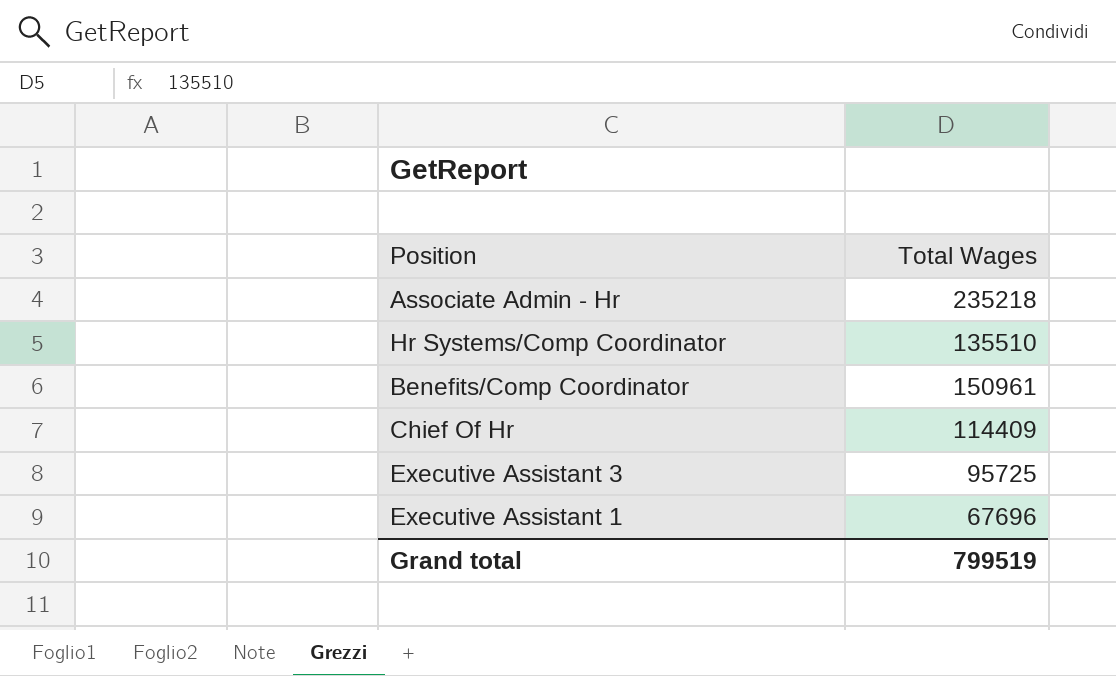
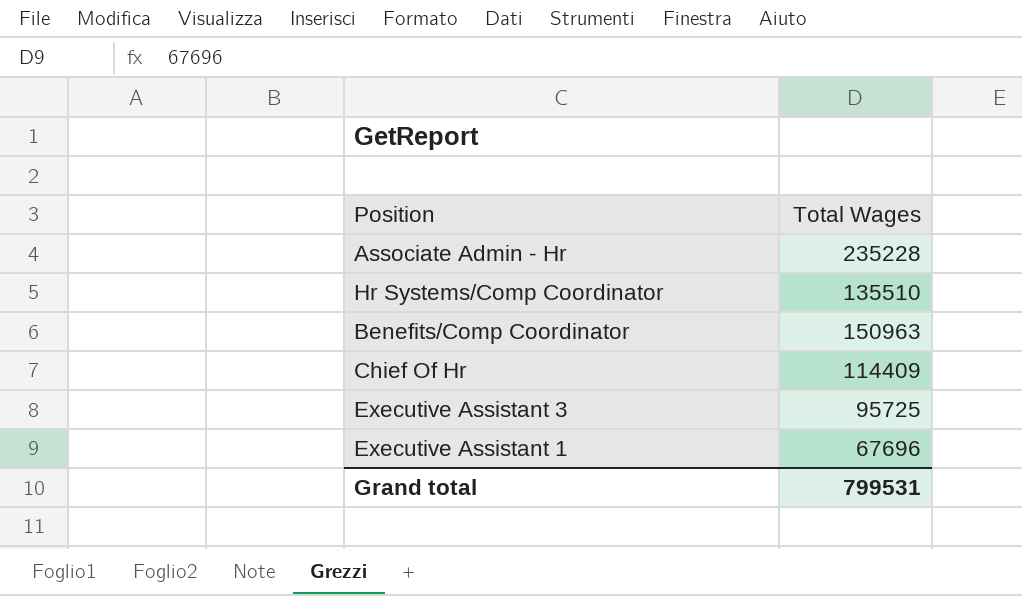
Associate Admin - Hr | Total Wages: 235218 -> 235228
Benefits/Comp Coordinator | Total Wages: 150961 -> 150963
Grand total | Total Wages: 799519 -> 799531

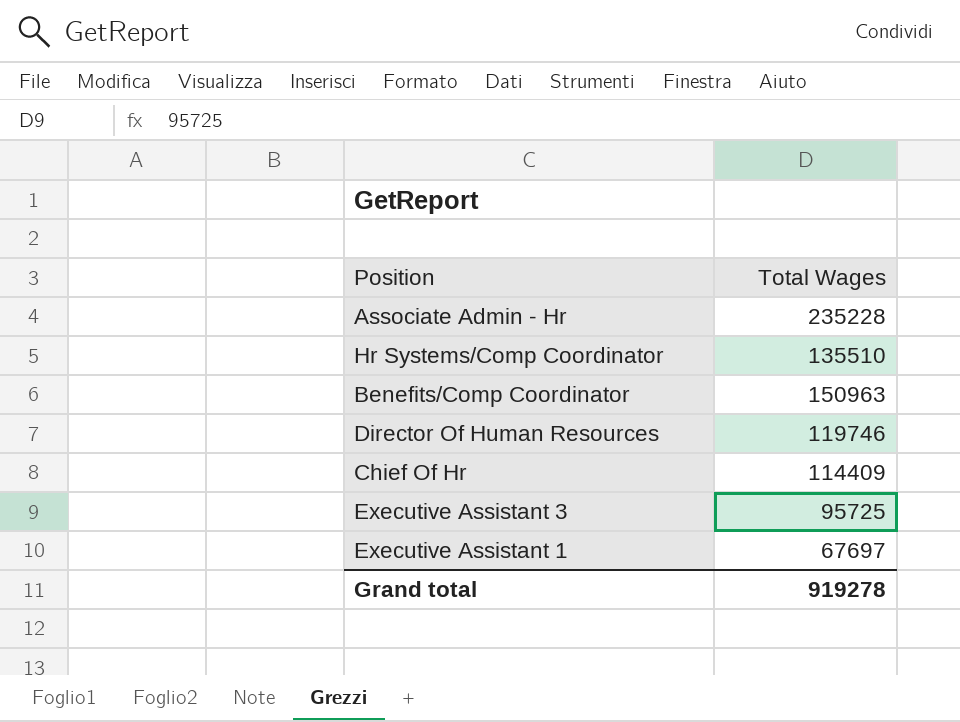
row Director Of Human Resources: none -> 119746
Executive Assistant 1 | Total Wages: 67696 -> 67697
Grand total | Total Wages: 799531 -> 919278

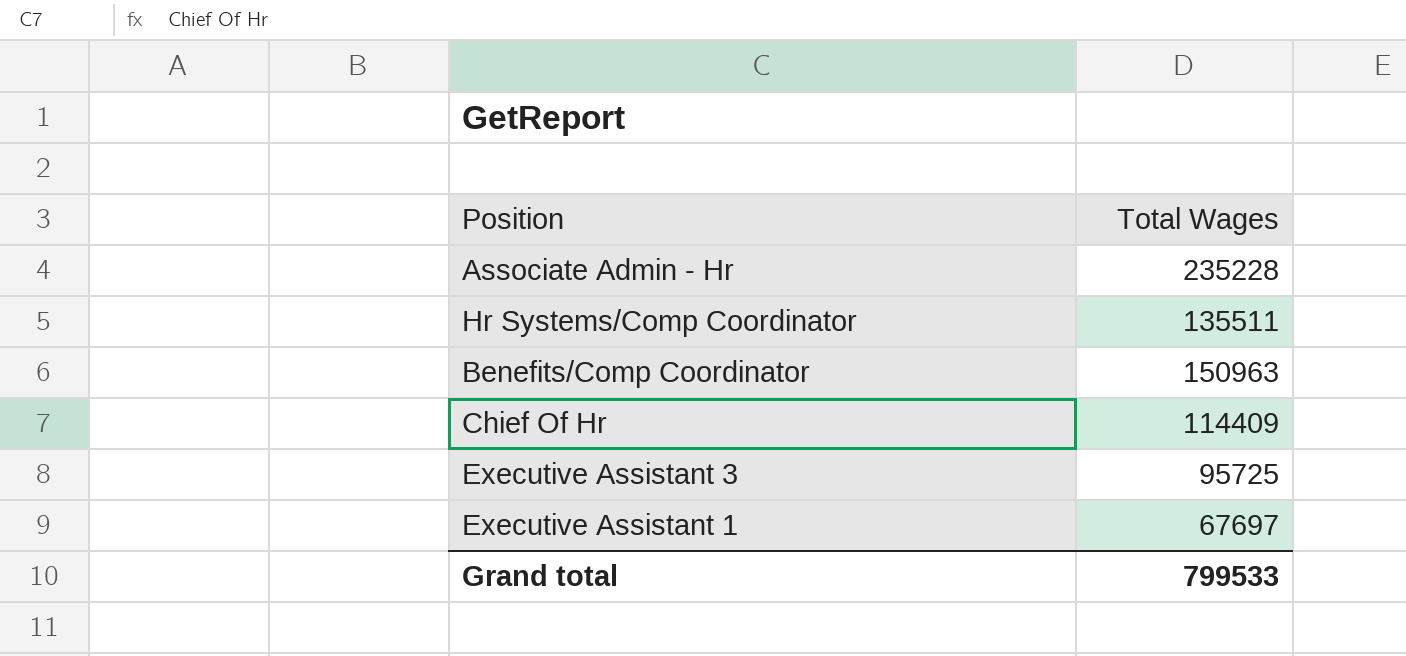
row Director Of Human Resources: 119746 -> none
Hr Systems/Comp Coordinator | Total Wages: 135510 -> 135511
Grand total | Total Wages: 919278 -> 799533

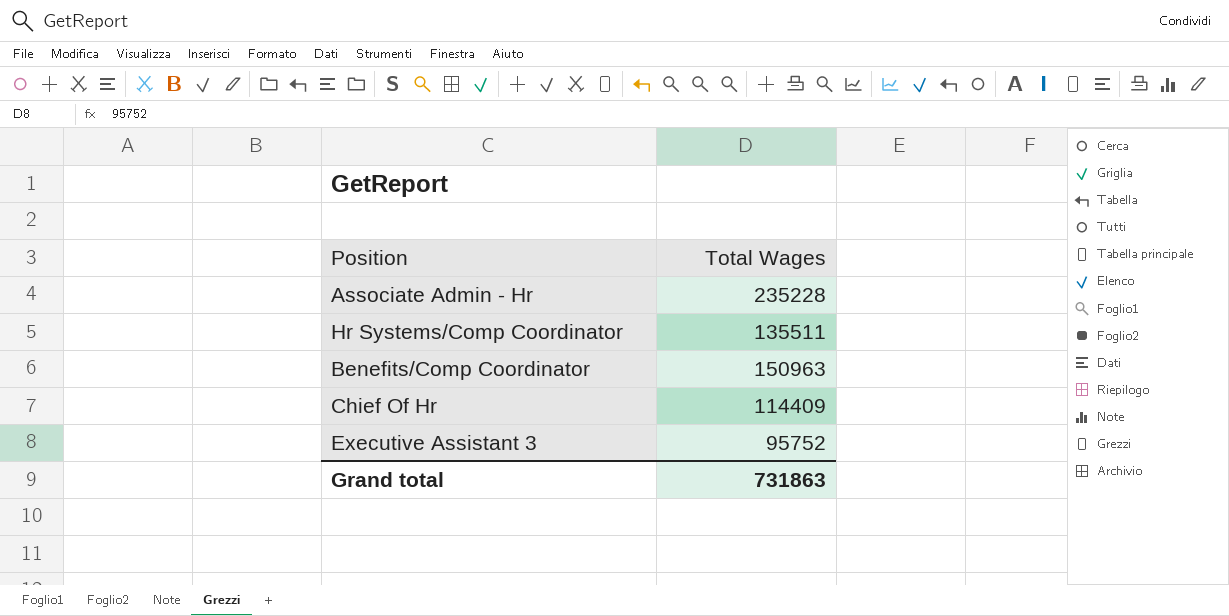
row Executive Assistant 1: 67697 -> none
Executive Assistant 3 | Total Wages: 95725 -> 95752
Grand total | Total Wages: 799533 -> 731863

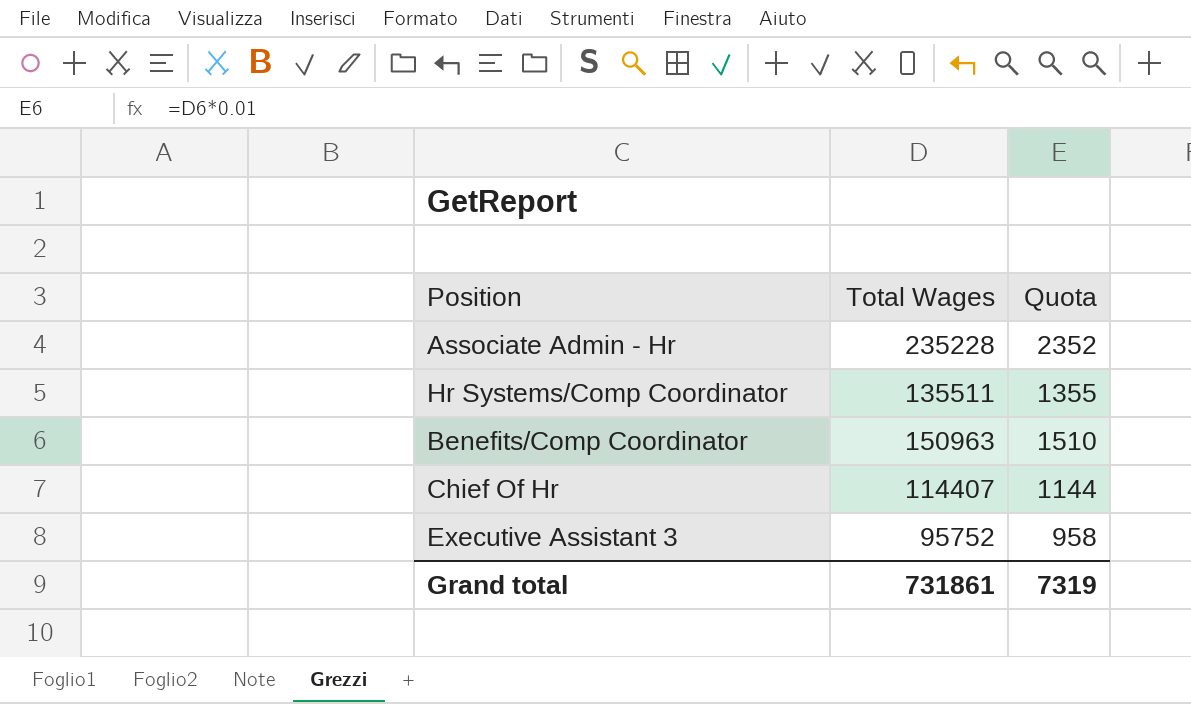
column Quota | formula: none -> [Total Wages] * 0.01
Chief Of Hr | Total Wages: 114409 -> 114407
Grand total | Total Wages: 731863 -> 731861

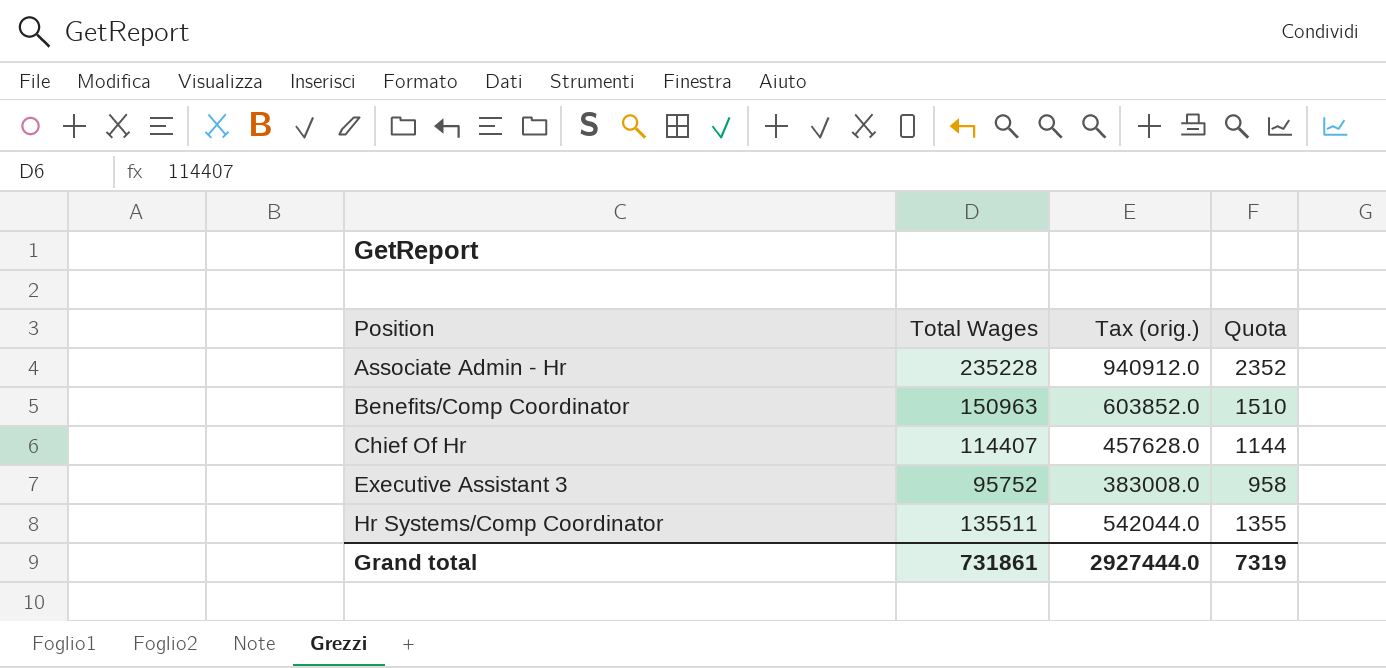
row order: none -> Position ascending
column Tax (orig.) | formula: none -> [Total Wages] * 4

